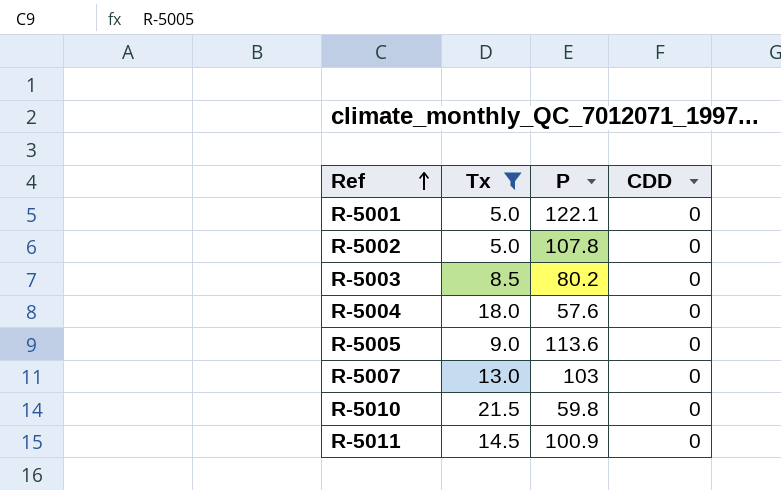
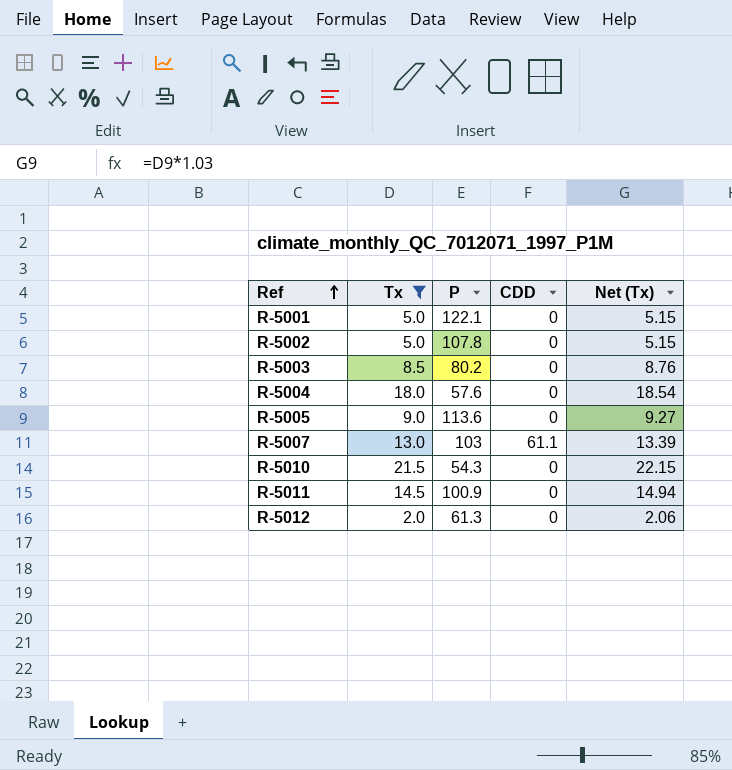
column Net (Tx) | formula: none -> [Tx] * 1.03
R-5007 | CDD: 0 -> 61.1
R-5010 | P: 59.8 -> 54.3
row R-5012: none -> 2.0 | 61.3 | 0 | 2.06

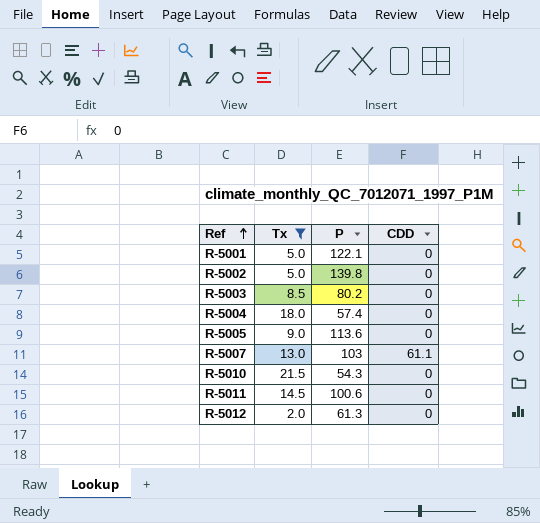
column Net (Tx) | formula: [Tx] * 1.03 -> none
R-5002 | P: 107.8 -> 139.8
R-5004 | P: 57.6 -> 57.4
R-5011 | P: 100.9 -> 100.6

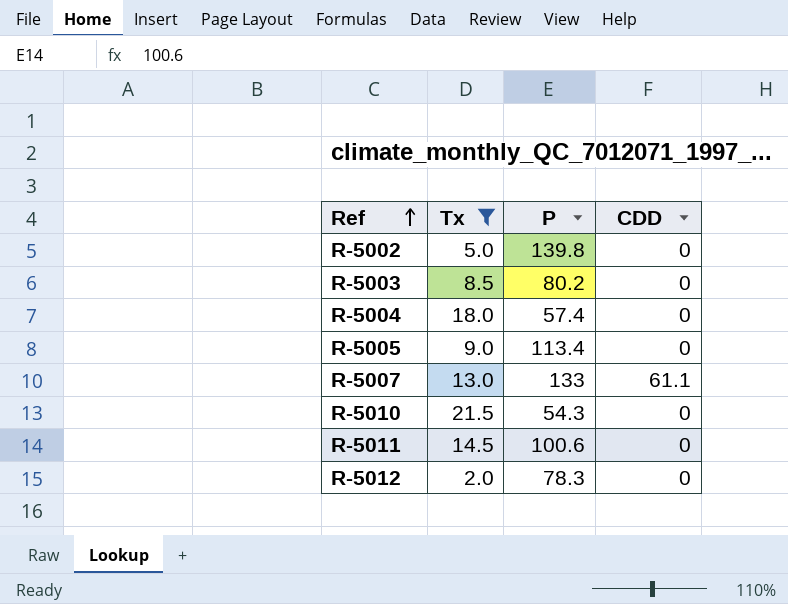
row R-5001: 5.0 | 122.1 | 0 -> none
R-5005 | P: 113.6 -> 113.4
R-5007 | P: 103 -> 133
R-5012 | P: 61.3 -> 78.3

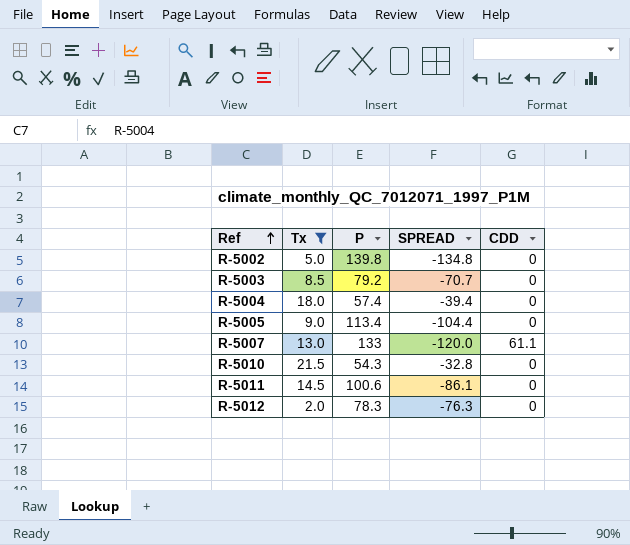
column SPREAD | formula: none -> [Tx] - [P]
R-5003 | P: 80.2 -> 79.2

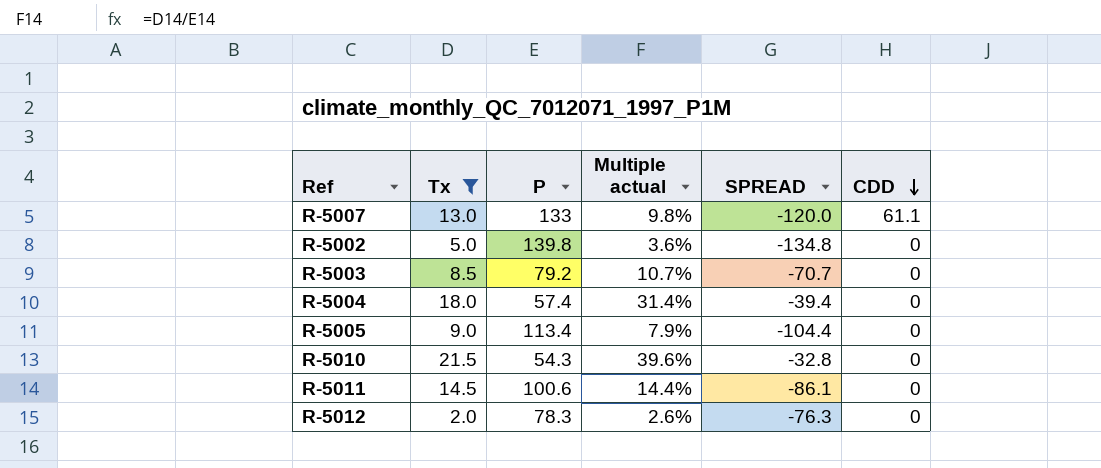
row order: Ref ascending -> CDD descending
column Multiple actual | formula: none -> [Tx] / [P]

